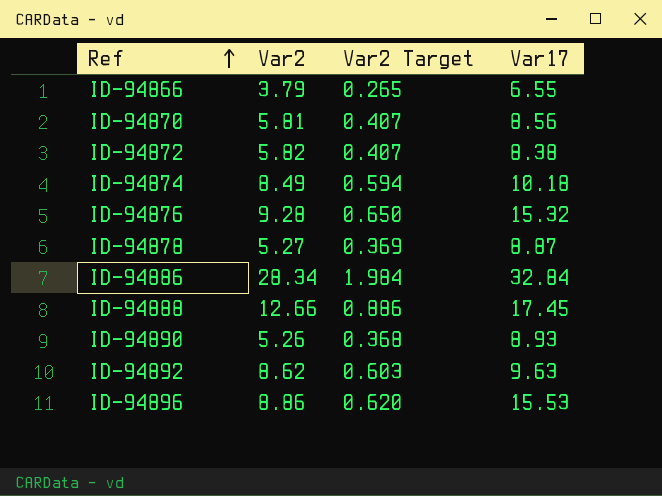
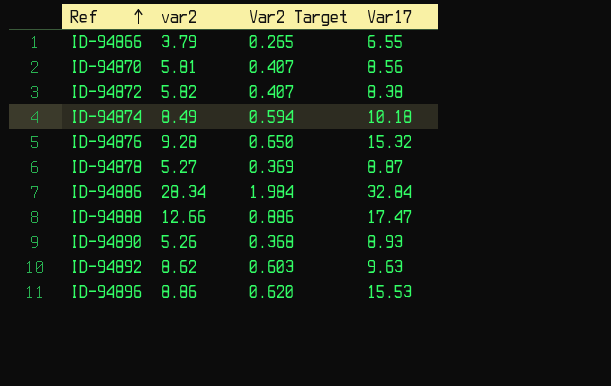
column name: Var2 -> var2
ID-94888 | Var17: 17.45 -> 17.47

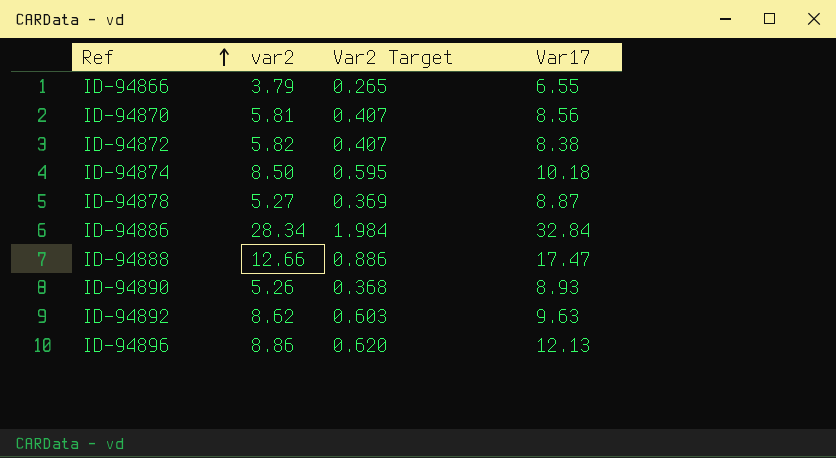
row ID-94876: 9.28 | 0.650 | 15.32 -> none
ID-94874 | var2: 8.49 -> 8.50
ID-94874 | Var2 Target: 0.594 -> 0.595
ID-94896 | Var17: 15.53 -> 12.13

